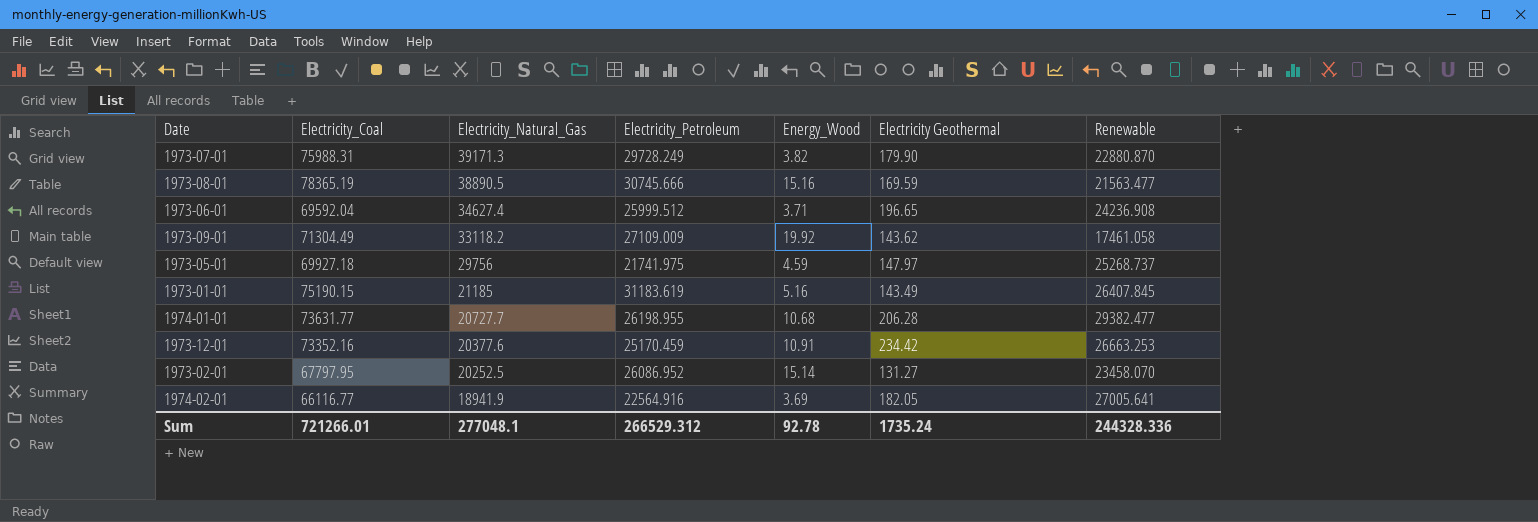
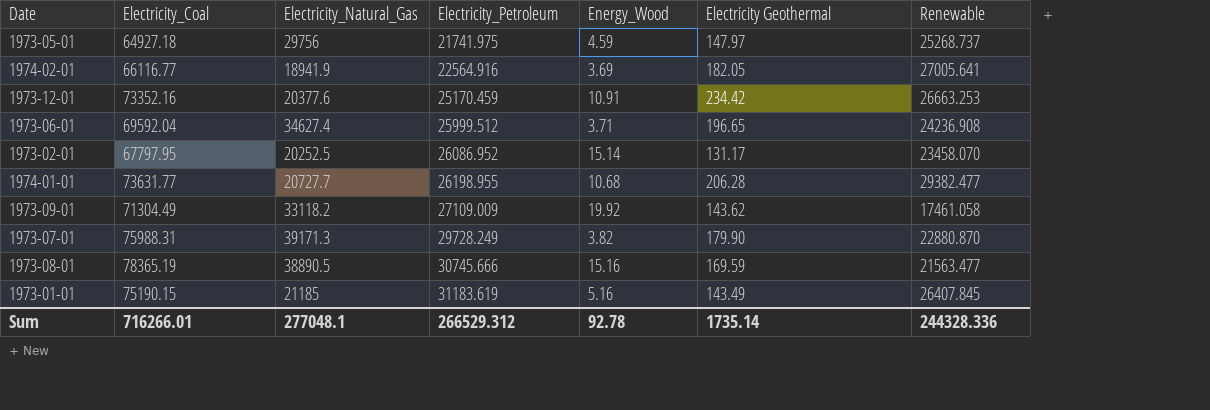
row order: Electricity_Natural_Gas descending -> Electricity_Petroleum ascending
1973-05-01 | Electricity_Coal: 69927.18 -> 64927.18
1973-02-01 | Electricity Geothermal: 131.27 -> 131.17
Sum | Electricity_Coal: 721266.01 -> 716266.01
Sum | Electricity Geothermal: 1735.24 -> 1735.14

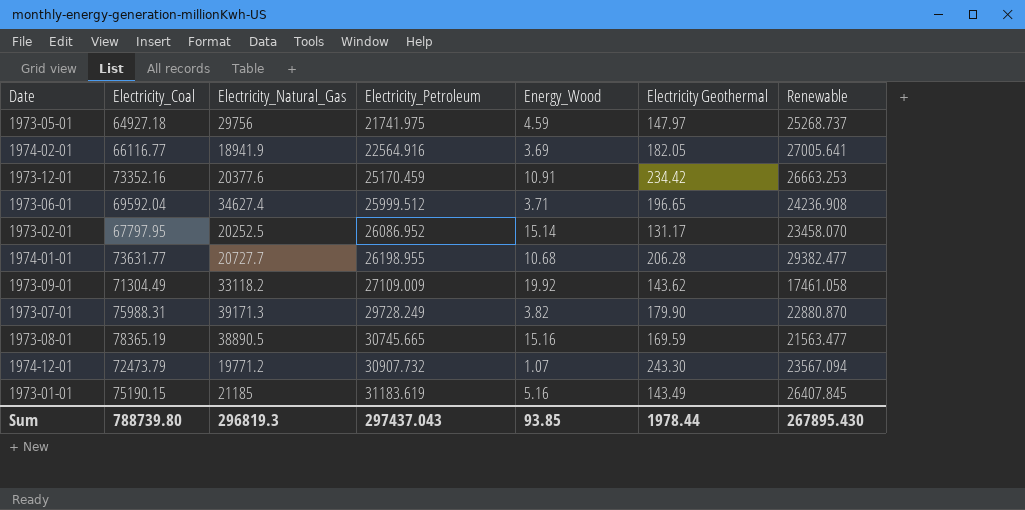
1973-08-01 | Electricity_Petroleum: 30745.666 -> 30745.665
row 1974-12-01: none -> 72473.79 | 19771.2 | 30907.732 | 1.07 | 243.30 | 23567.094
Sum | Electricity_Coal: 716266.01 -> 788739.80
Sum | Electricity_Natural_Gas: 277048.1 -> 296819.3
Sum | Electricity_Petroleum: 266529.312 -> 297437.043
Sum | Energy_Wood: 92.78 -> 93.85
Sum | Electricity Geothermal: 1735.14 -> 1978.44
Sum | Renewable: 244328.336 -> 267895.430

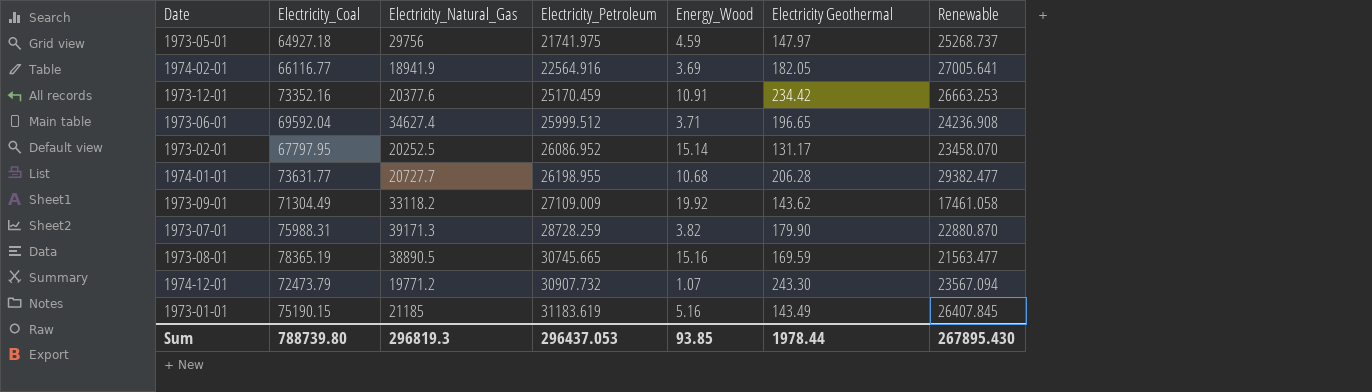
1973-07-01 | Electricity_Petroleum: 29728.249 -> 28728.259
Sum | Electricity_Petroleum: 297437.043 -> 296437.053

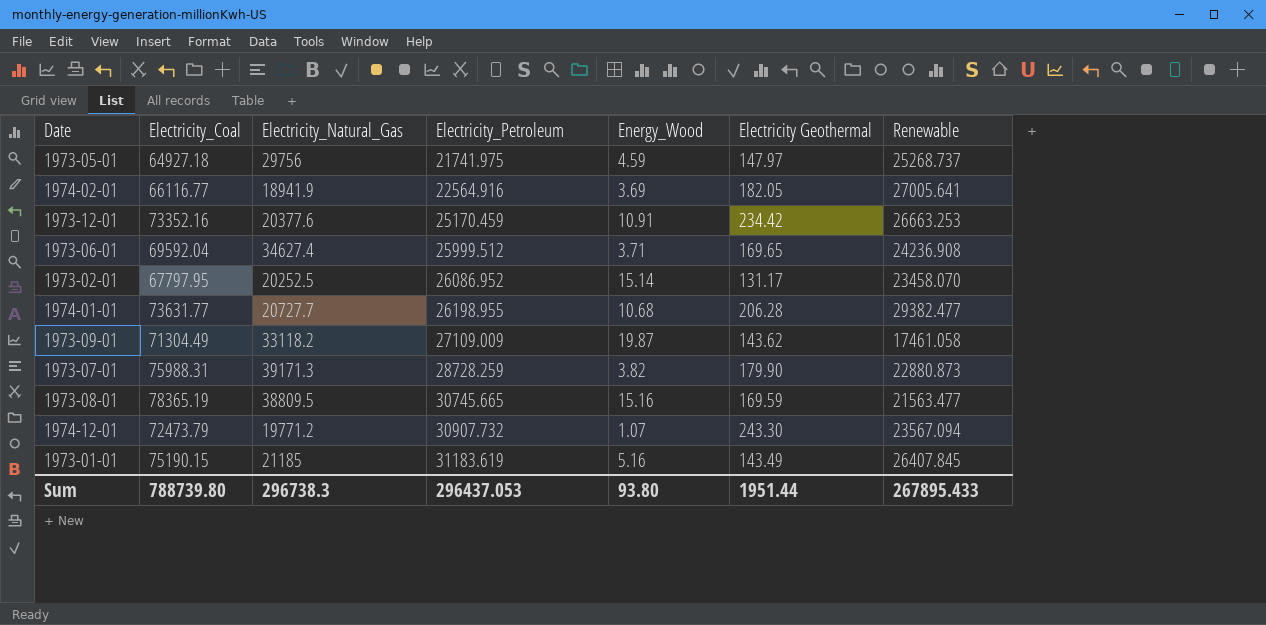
1973-06-01 | Electricity Geothermal: 196.65 -> 169.65
1973-09-01 | Energy_Wood: 19.92 -> 19.87
1973-07-01 | Renewable: 22880.870 -> 22880.873
1973-08-01 | Electricity_Natural_Gas: 38890.5 -> 38809.5
Sum | Electricity_Natural_Gas: 296819.3 -> 296738.3
Sum | Energy_Wood: 93.85 -> 93.80
Sum | Electricity Geothermal: 1978.44 -> 1951.44
Sum | Renewable: 267895.430 -> 267895.433

